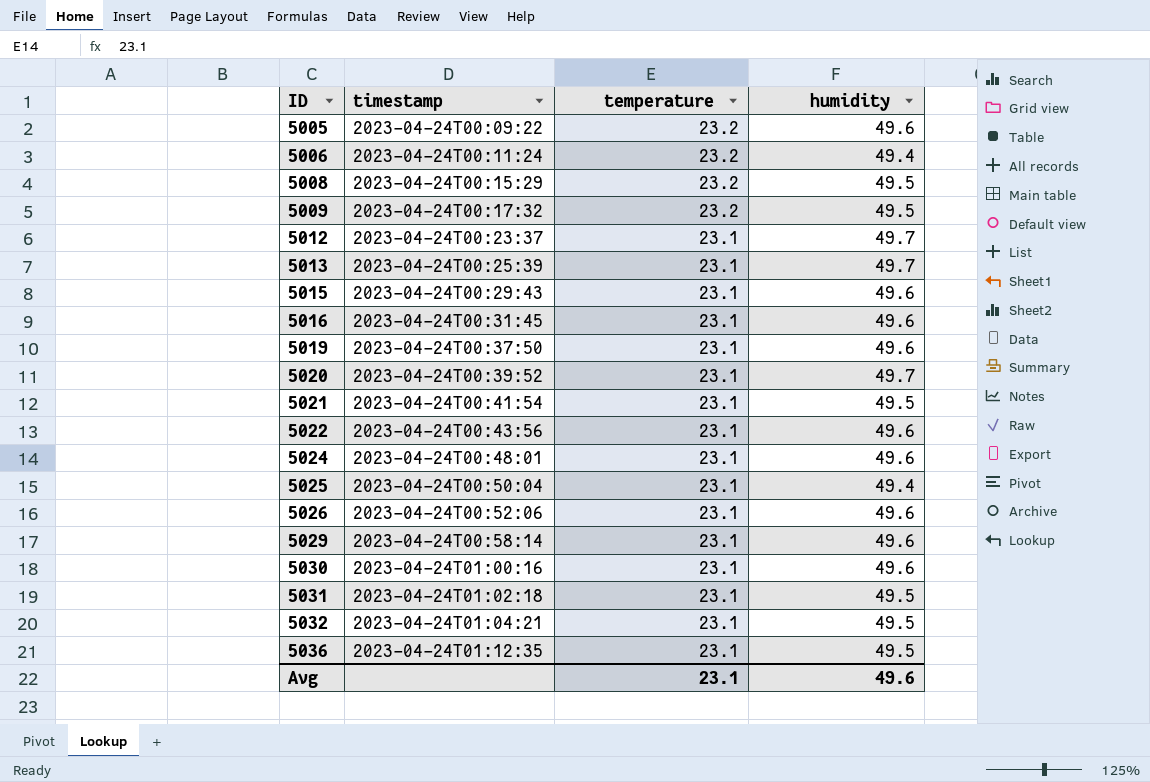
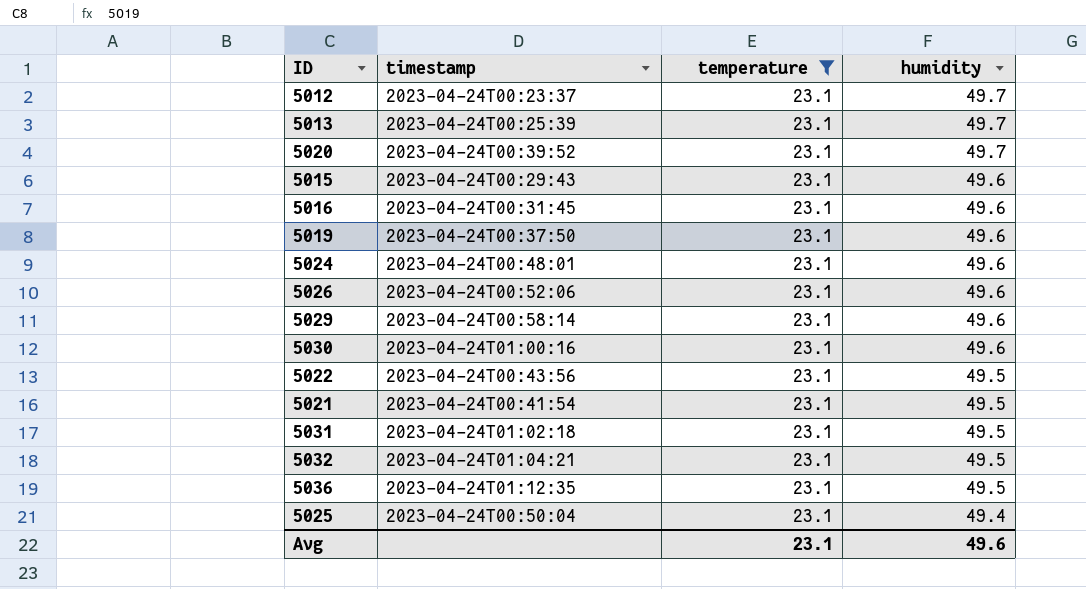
filter: none -> temperature = 23.1
row order: ID ascending -> humidity descending
5022 | humidity: 49.6 -> 49.5

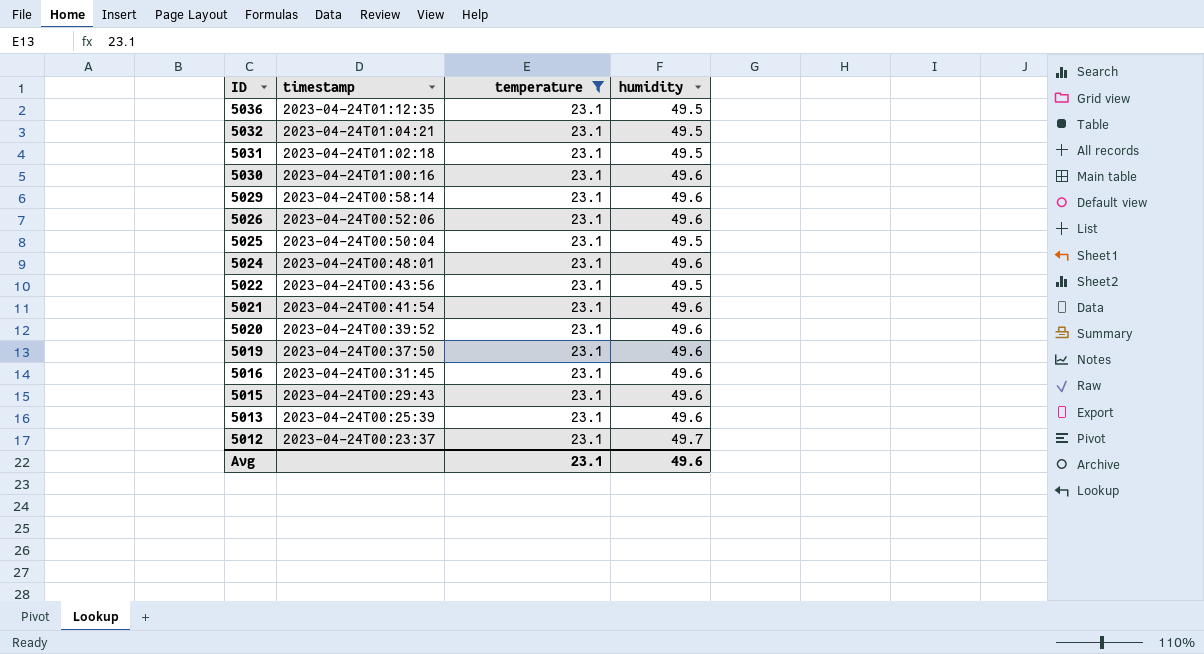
row order: humidity descending -> ID descending
5025 | humidity: 49.4 -> 49.5
5021 | humidity: 49.5 -> 49.6
5020 | humidity: 49.7 -> 49.6
5013 | humidity: 49.7 -> 49.6

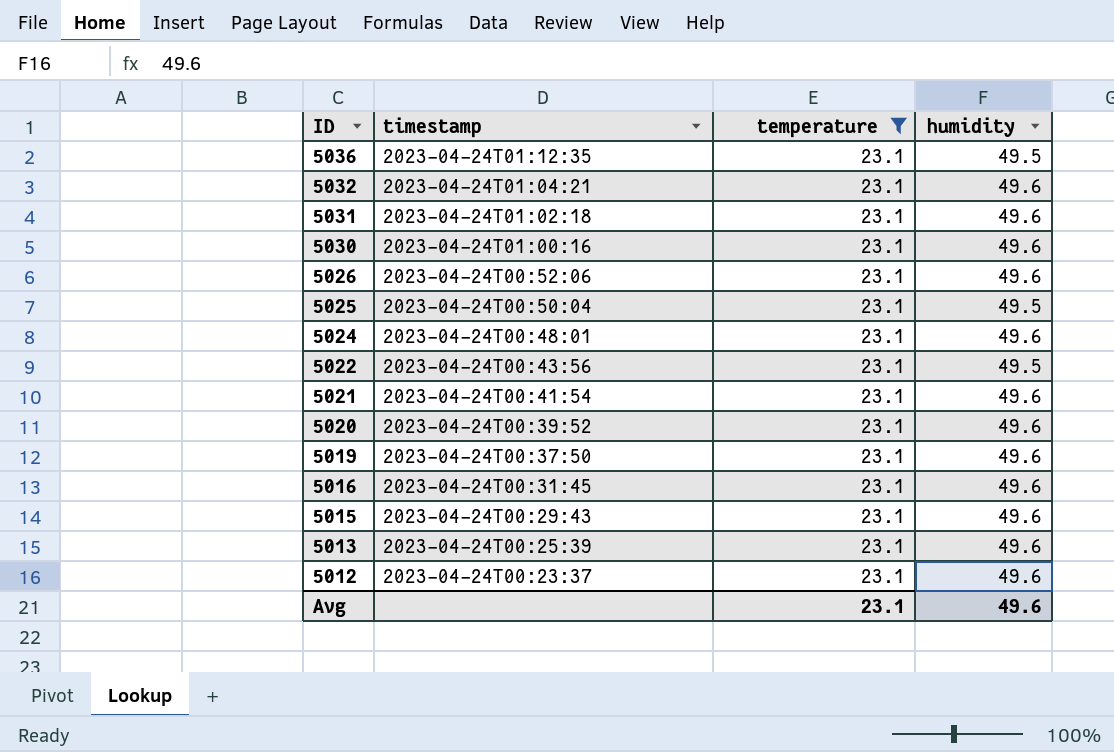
row 5029: 2023-04-24T00:58:14 | 23.1 | 49.6 -> none
5032 | humidity: 49.5 -> 49.6
5031 | humidity: 49.5 -> 49.6
5012 | humidity: 49.7 -> 49.6

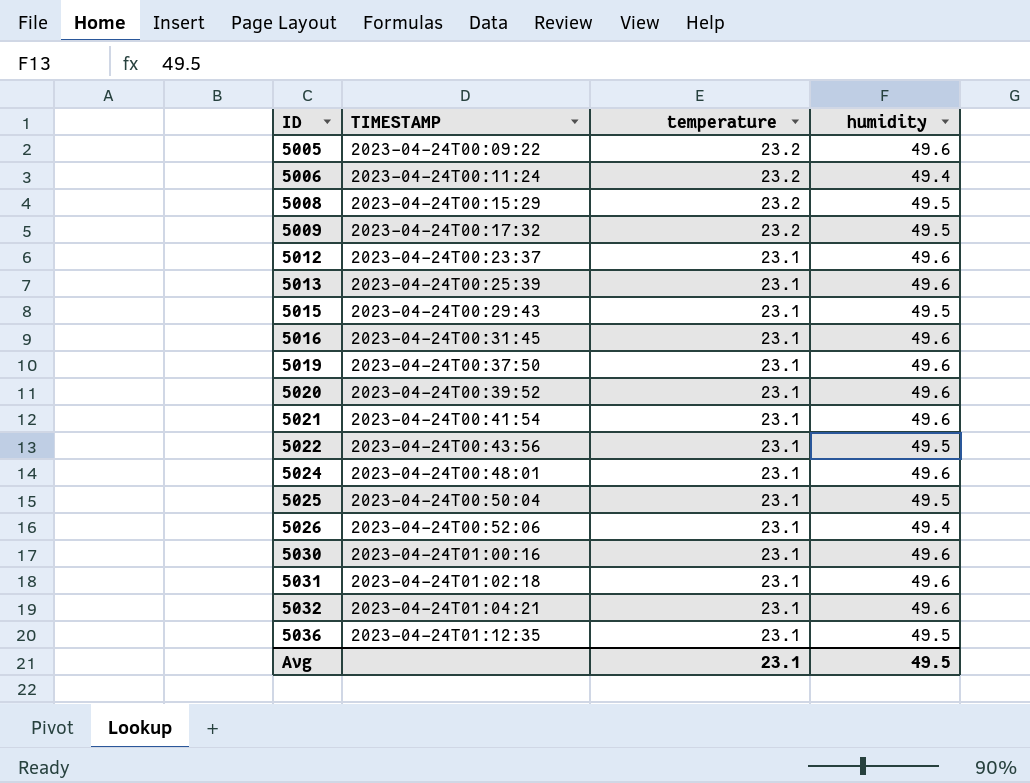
filter: temperature = 23.1 -> none
row order: ID descending -> ID ascending
column name: timestamp -> TIMESTAMP
5015 | humidity: 49.6 -> 49.5
5026 | humidity: 49.6 -> 49.4
Avg | humidity: 49.6 -> 49.5

